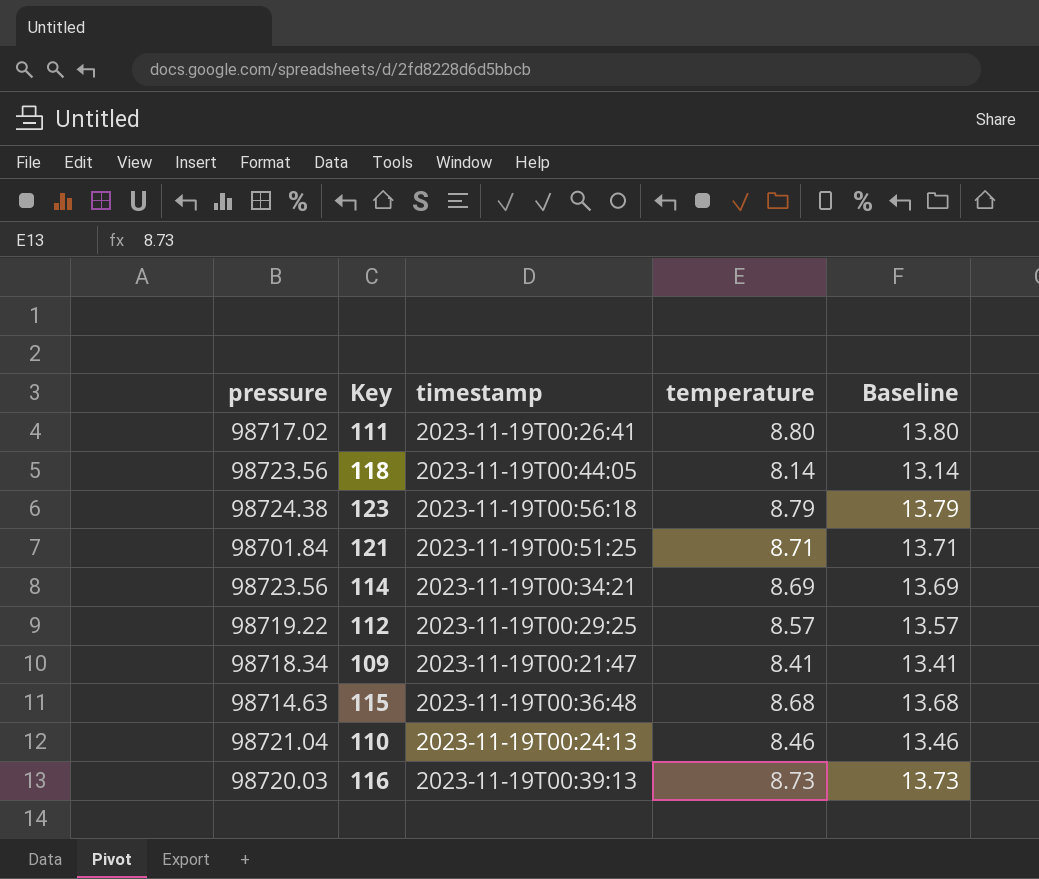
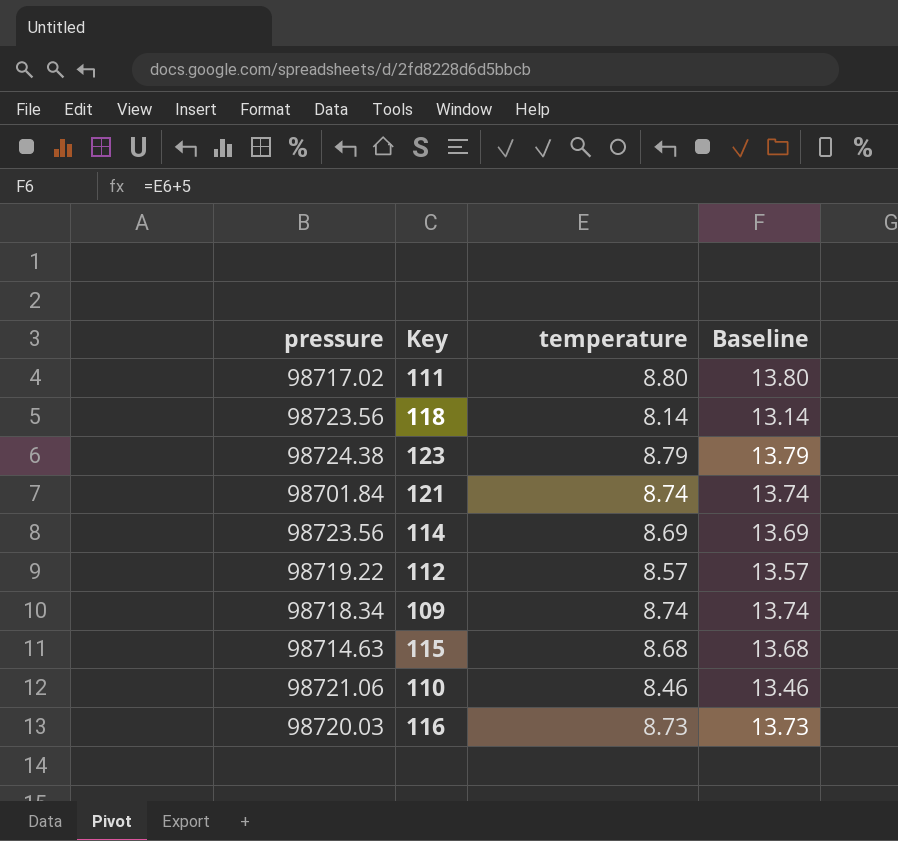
column timestamp | position: 3 -> none
121 | temperature: 8.71 -> 8.74
121 | Baseline: 13.71 -> 13.74
109 | temperature: 8.41 -> 8.74
109 | Baseline: 13.41 -> 13.74
110 | pressure: 98721.04 -> 98721.06

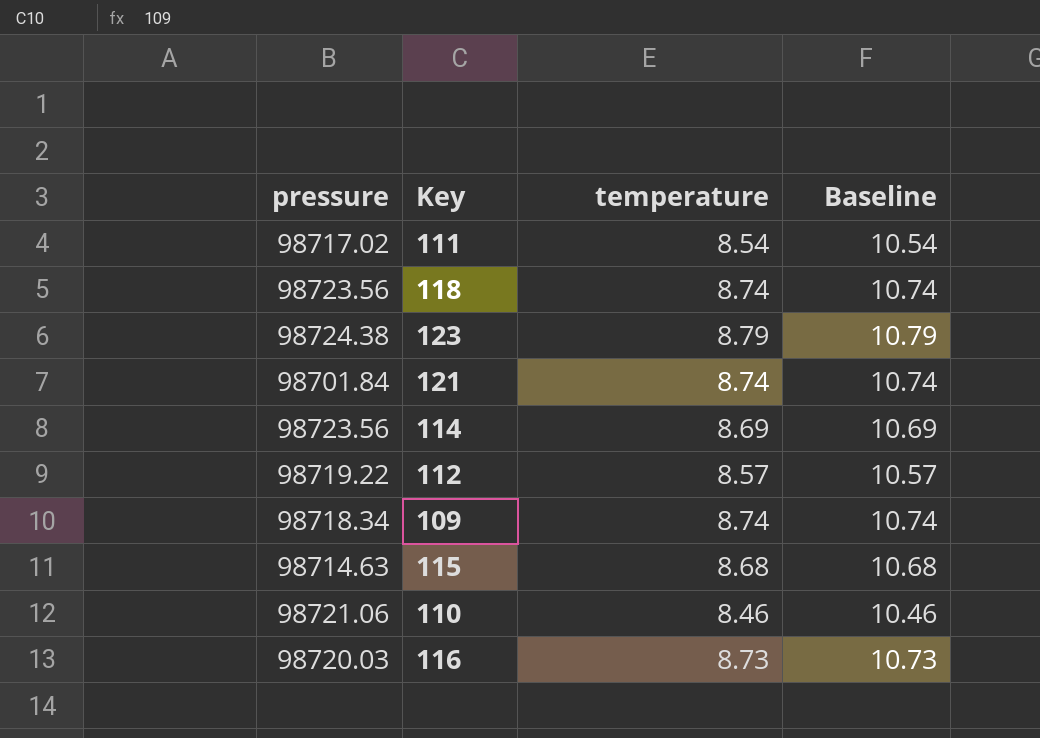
column Baseline | formula: [temperature] + 5 -> [temperature] + 2
111 | temperature: 8.80 -> 8.54
118 | temperature: 8.14 -> 8.74

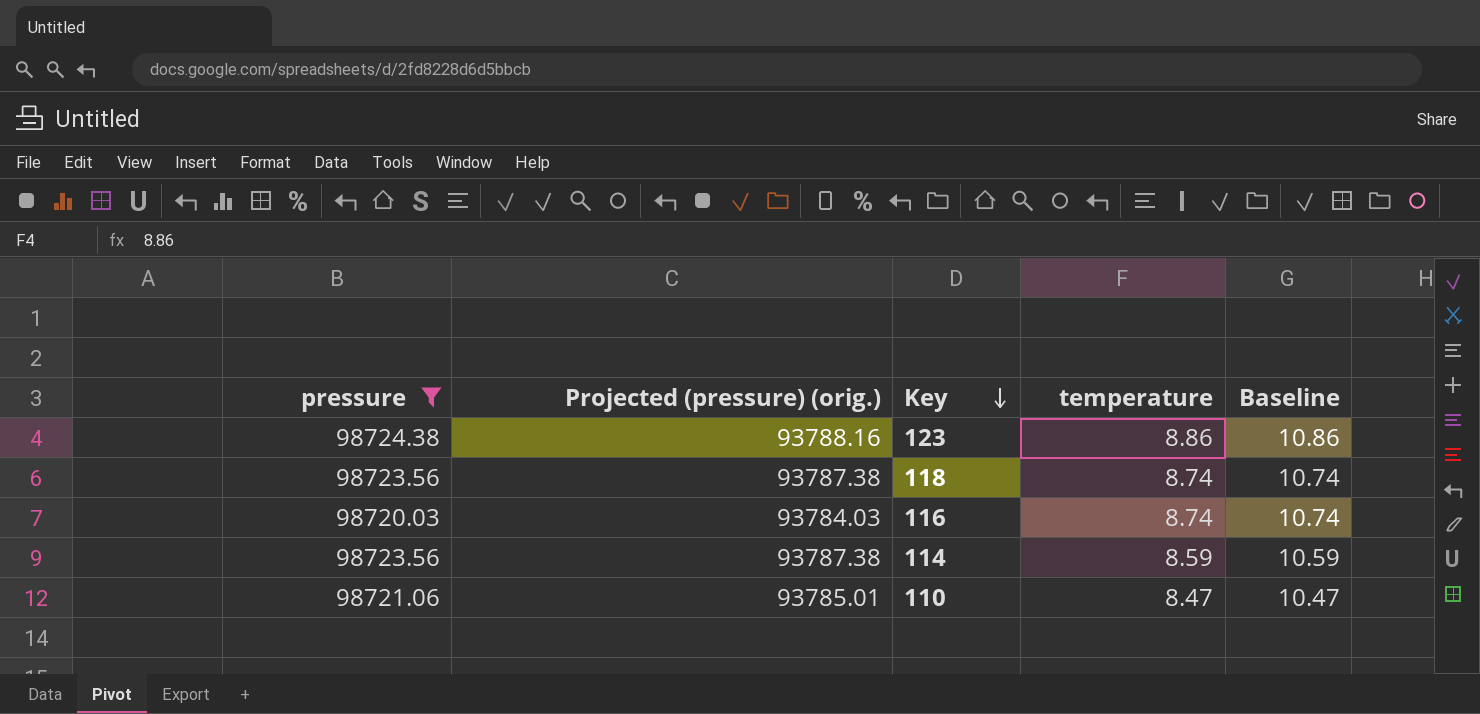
filter: none -> pressure >= 98720.03
row order: none -> Key descending
column Projected (pressure) (orig.) | formula: none -> [pressure] * 0.95
123 | temperature: 8.79 -> 8.86
123 | Baseline: 10.79 -> 10.86
116 | temperature: 8.73 -> 8.74
116 | Baseline: 10.73 -> 10.74
114 | temperature: 8.69 -> 8.59
114 | Baseline: 10.69 -> 10.59
110 | temperature: 8.46 -> 8.47
110 | Baseline: 10.46 -> 10.47

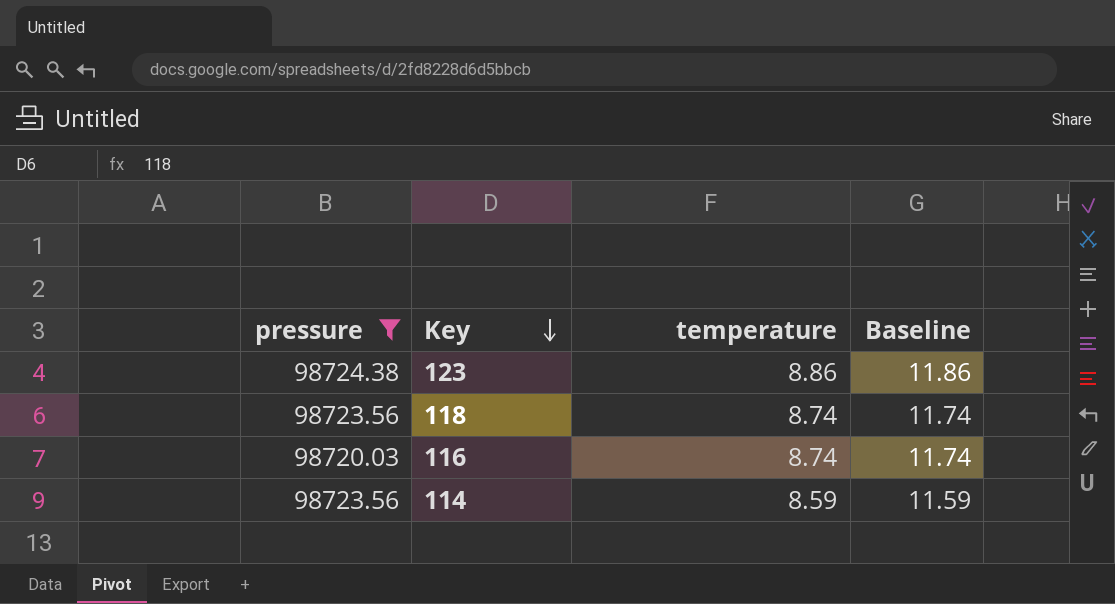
column Projected (pressure) (orig.) | formula: [pressure] * 0.95 -> none
column Baseline | formula: [temperature] + 2 -> [temperature] + 3
row 110: 98721.06 | 93785.01 | 8.47 | 10.47 -> none

